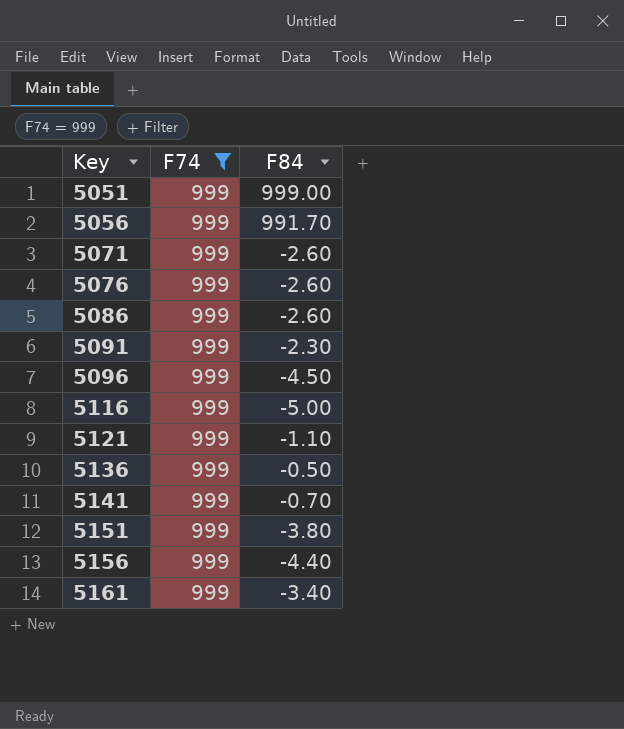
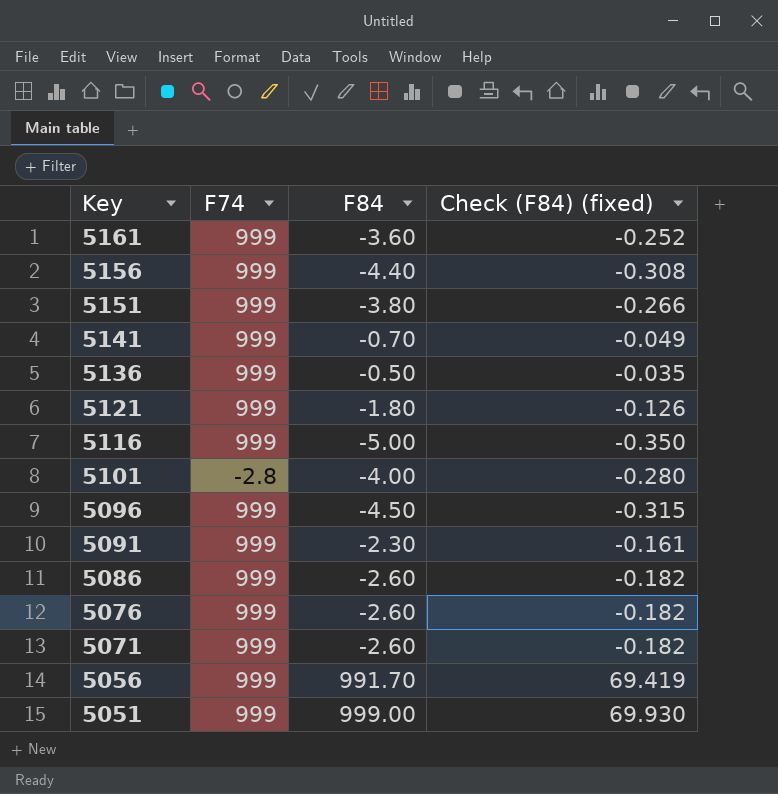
filter: F74 = 999 -> none
row order: Key ascending -> Key descending
column Check (F84) (fixed) | formula: none -> [F84] * 0.07
5161 | F84: -3.40 -> -3.60
5121 | F84: -1.10 -> -1.80

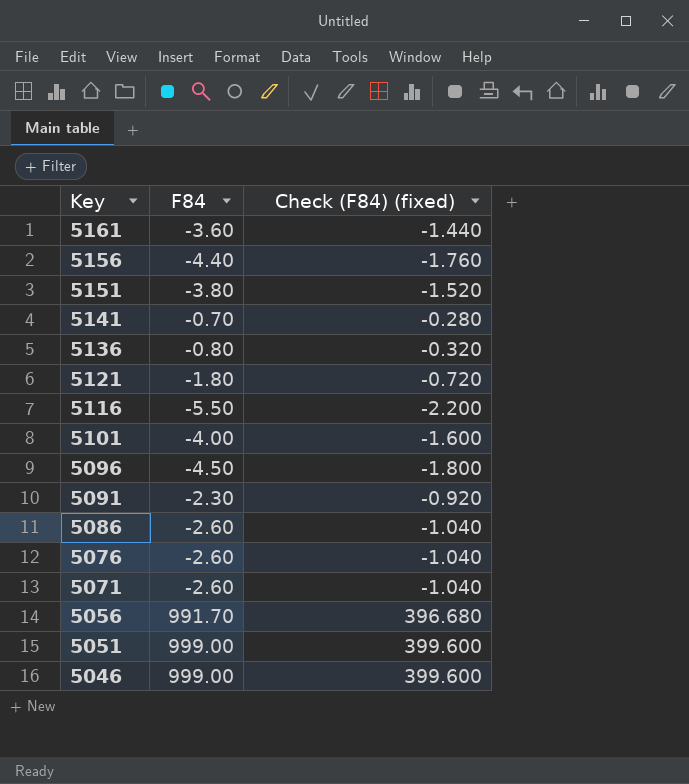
column F74 | position: 2 -> none
column Check (F84) (fixed) | formula: [F84] * 0.07 -> [F84] * 0.4
5136 | F84: -0.50 -> -0.80
5116 | F84: -5.00 -> -5.50
row 5046: none -> 999.00 | 399.600

